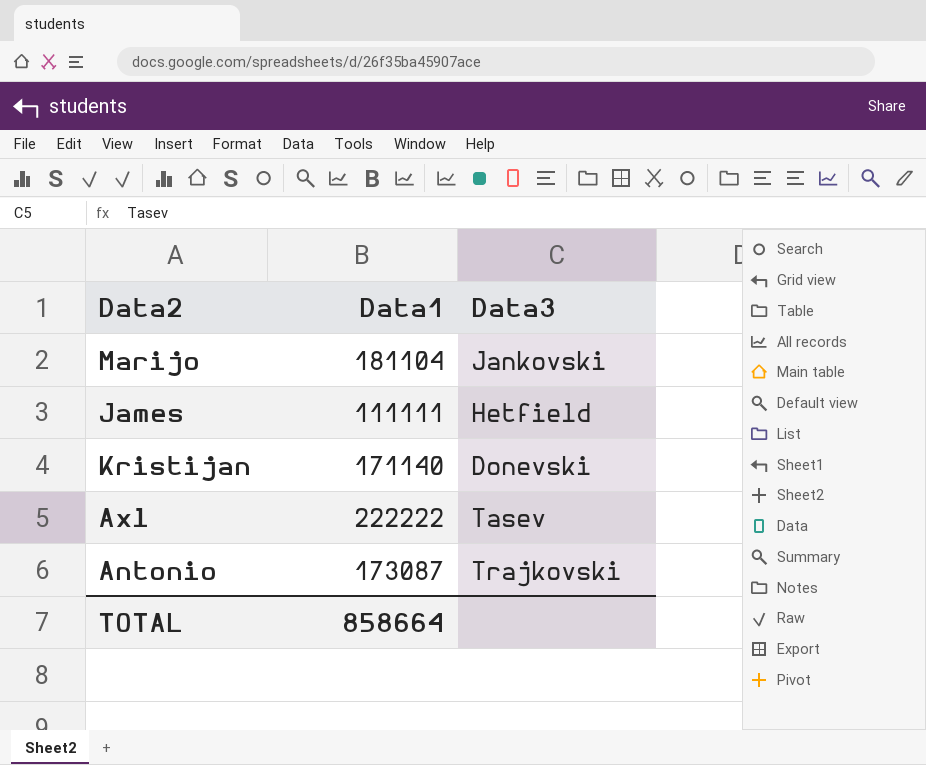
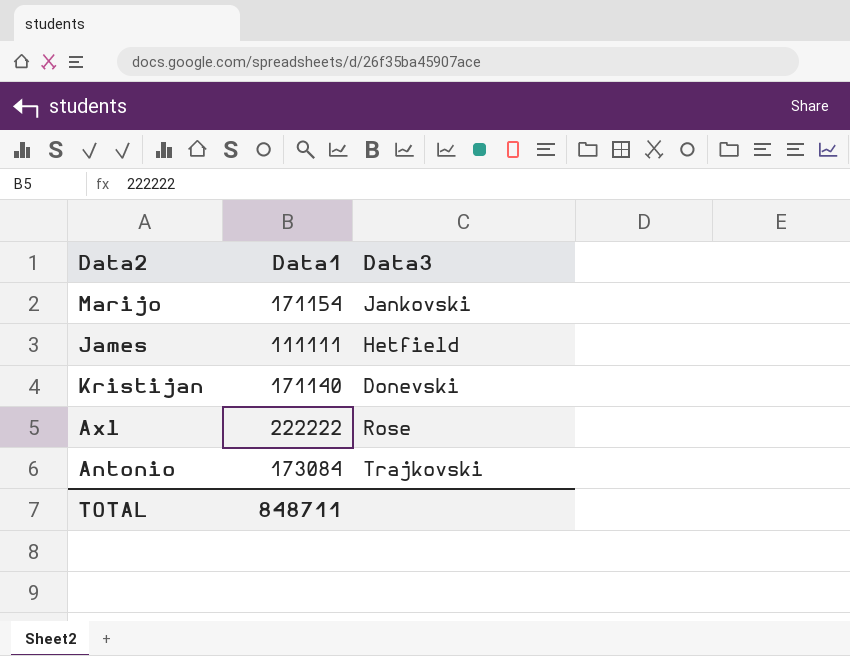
Marijo | Data1: 181104 -> 171154
Axl | Data3: Tasev -> Rose
Antonio | Data1: 173087 -> 173084
TOTAL | Data1: 858664 -> 848711

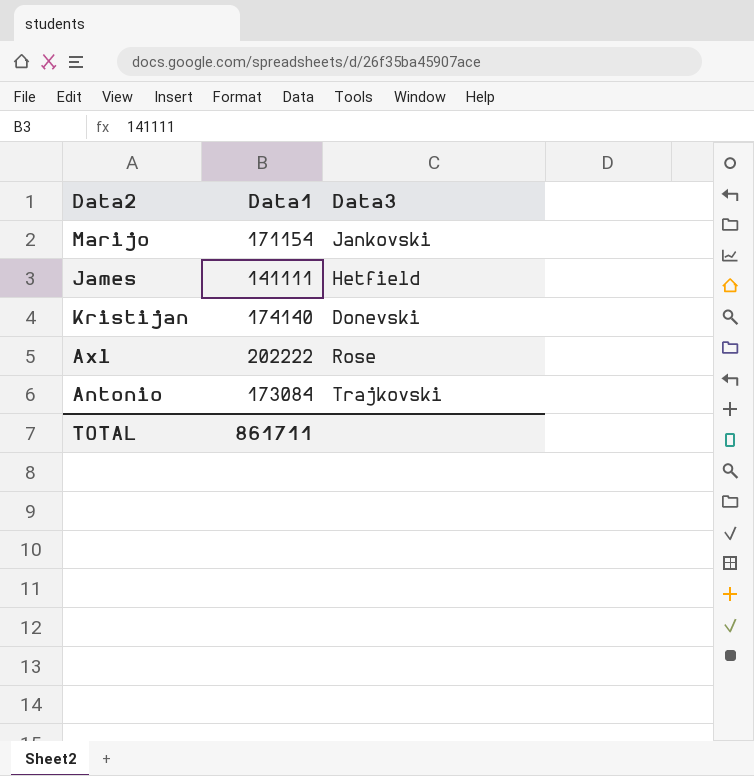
James | Data1: 111111 -> 141111
Kristijan | Data1: 171140 -> 174140
Axl | Data1: 222222 -> 202222
TOTAL | Data1: 848711 -> 861711

